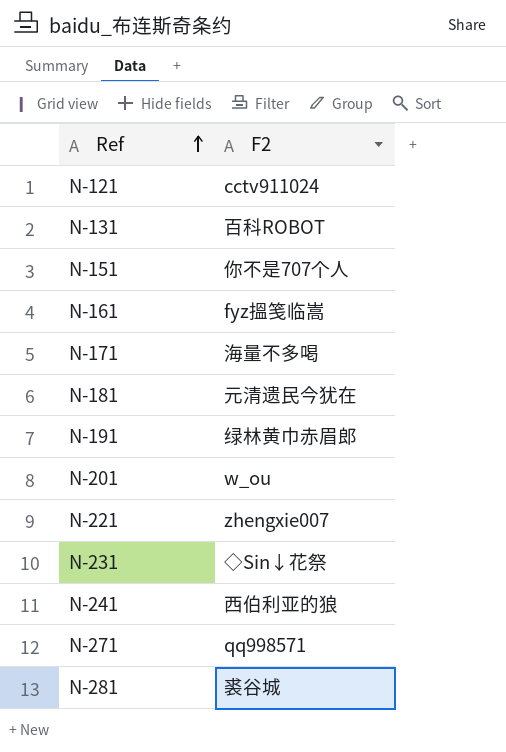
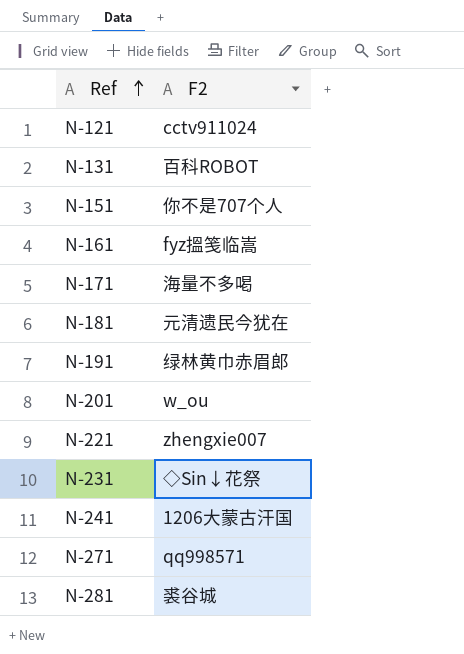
N-241 | F2: 西伯利亚的狼 -> 1206大蒙古汗国

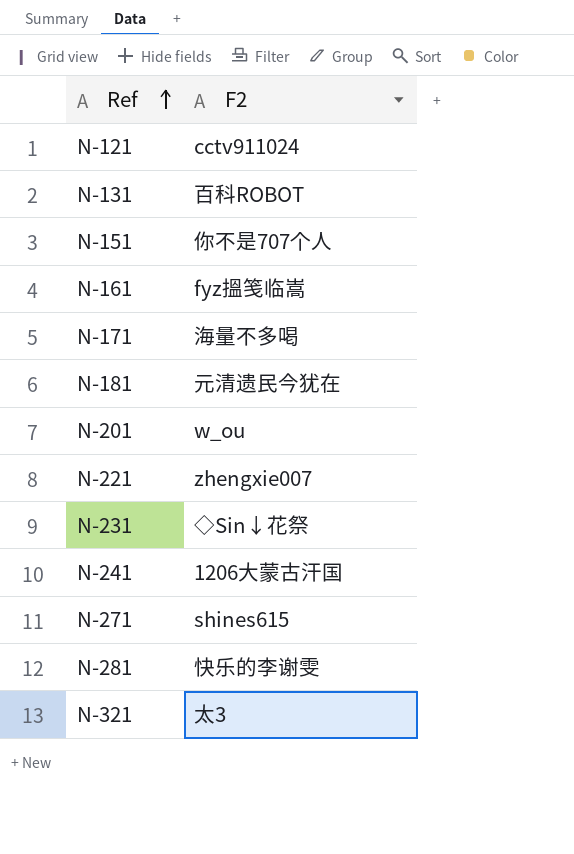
row N-191: 绿林黄巾赤眉郎 -> none
N-271 | F2: qq998571 -> shines615
N-281 | F2: 裘谷城 -> 快乐的李谢雯
row N-321: none -> 太3

